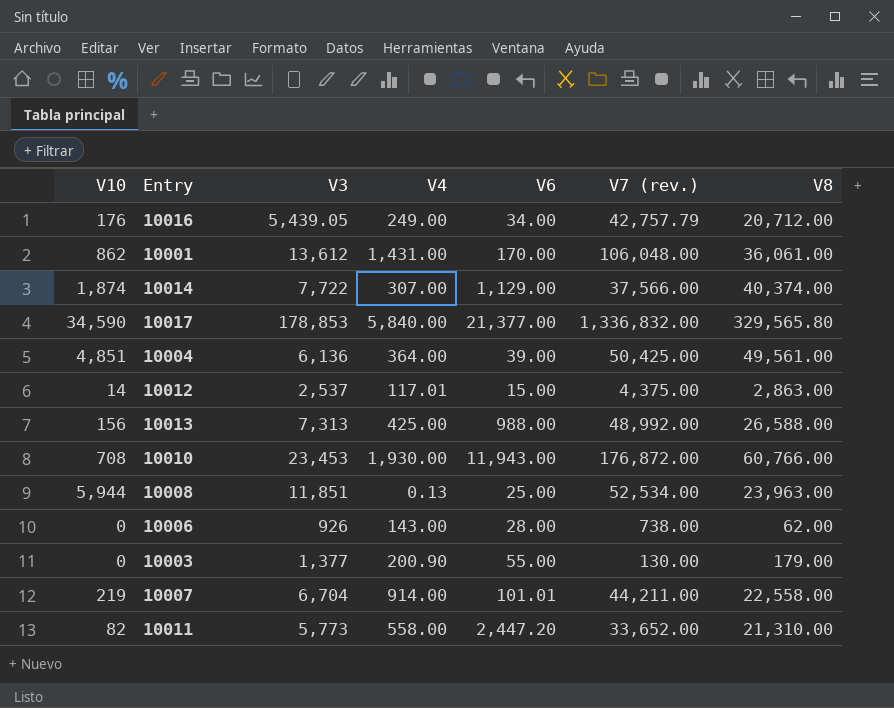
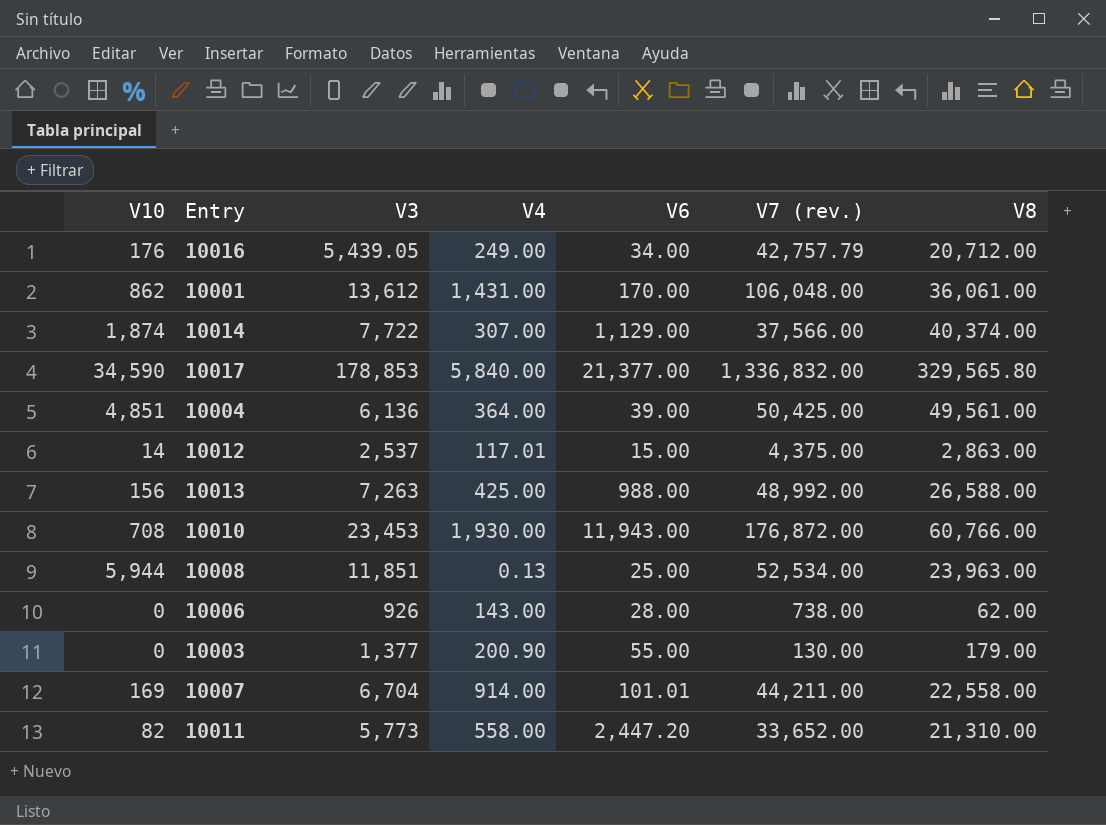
10013 | V3: 7,313 -> 7,263
10007 | V10: 219 -> 169

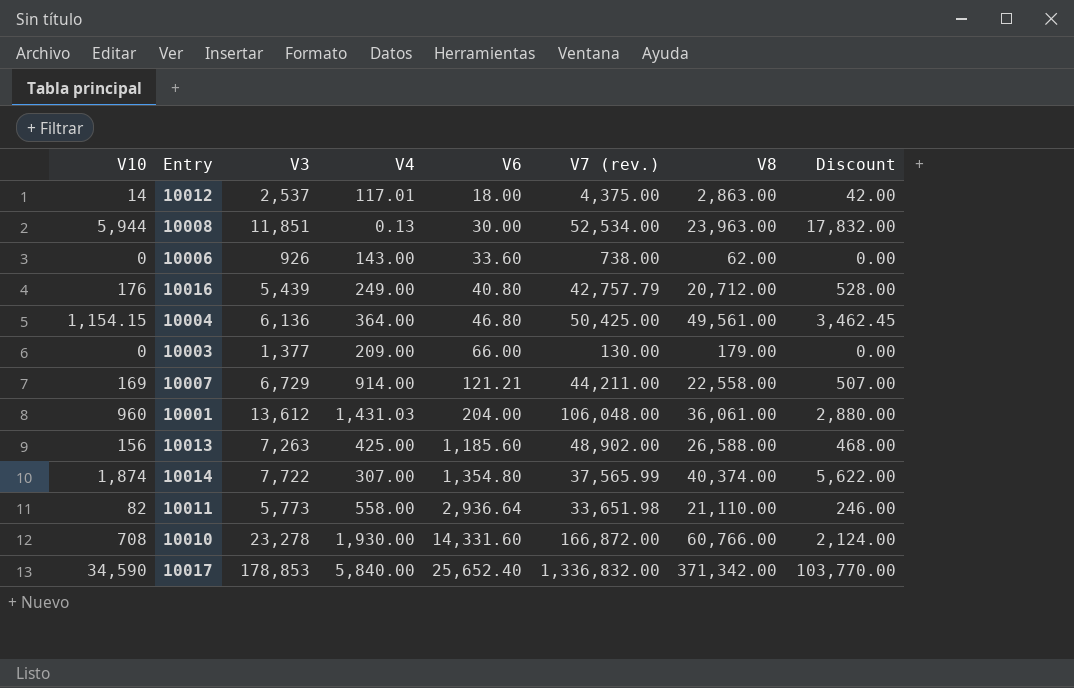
row order: none -> V6 ascending
column Discount | formula: none -> [V10] * 3
10012 | V6: 15.00 -> 18.00
10008 | V6: 25.00 -> 30.00
10006 | V6: 28.00 -> 33.60
10016 | V3: 5,439.05 -> 5,439
10016 | V6: 34.00 -> 40.80
10004 | V10: 4,851 -> 1,154.15
10004 | V6: 39.00 -> 46.80
10003 | V4: 200.90 -> 209.00
10003 | V6: 55.00 -> 66.00
10007 | V3: 6,704 -> 6,729
10007 | V6: 101.01 -> 121.21
10001 | V10: 862 -> 960
10001 | V4: 1,431.00 -> 1,431.03
10001 | V6: 170.00 -> 204.00
10013 | V6: 988.00 -> 1,185.60
10013 | V7 (rev.): 48,992.00 -> 48,902.00
10014 | V6: 1,129.00 -> 1,354.80
10014 | V7 (rev.): 37,566.00 -> 37,565.99
10011 | V6: 2,447.20 -> 2,936.64
10011 | V7 (rev.): 33,652.00 -> 33,651.98
10011 | V8: 21,310.00 -> 21,110.00
10010 | V3: 23,453 -> 23,278
10010 | V6: 11,943.00 -> 14,331.60
10010 | V7 (rev.): 176,872.00 -> 166,872.00
10017 | V6: 21,377.00 -> 25,652.40
10017 | V8: 329,565.80 -> 371,342.00

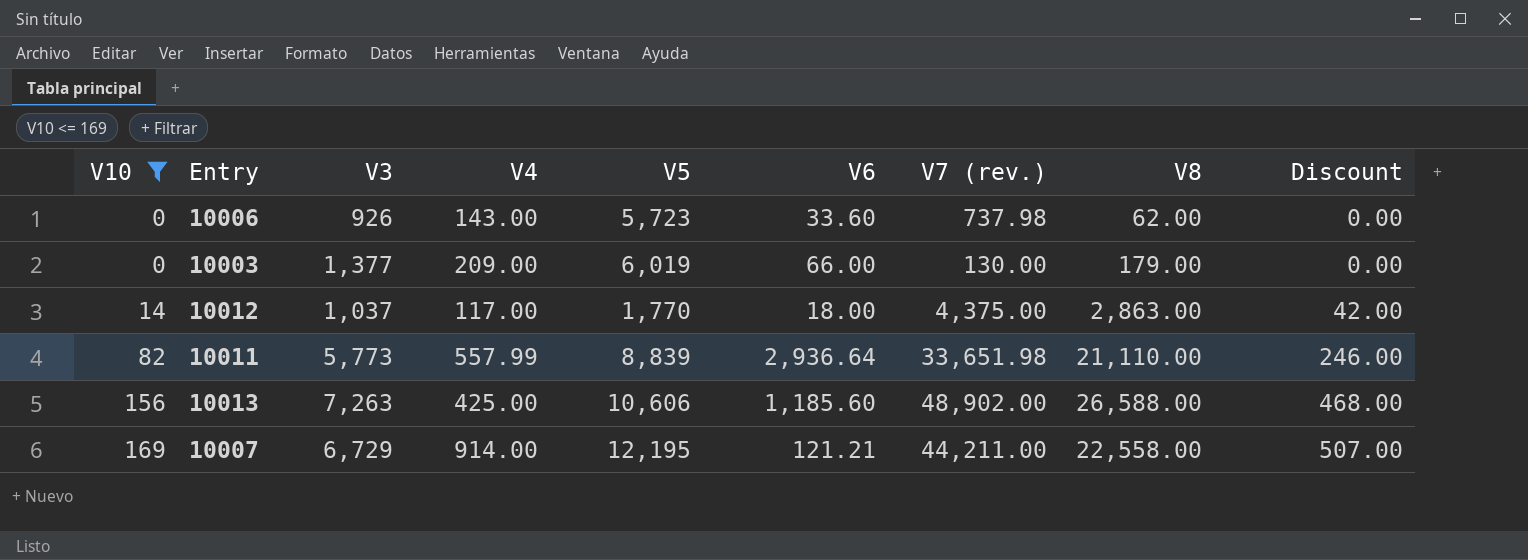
filter: none -> V10 <= 169
row order: V6 ascending -> V10 ascending
column V5 | position: none -> 5
10006 | V7 (rev.): 738.00 -> 737.98
10012 | V3: 2,537 -> 1,037
10012 | V4: 117.01 -> 117.00
10011 | V4: 558.00 -> 557.99

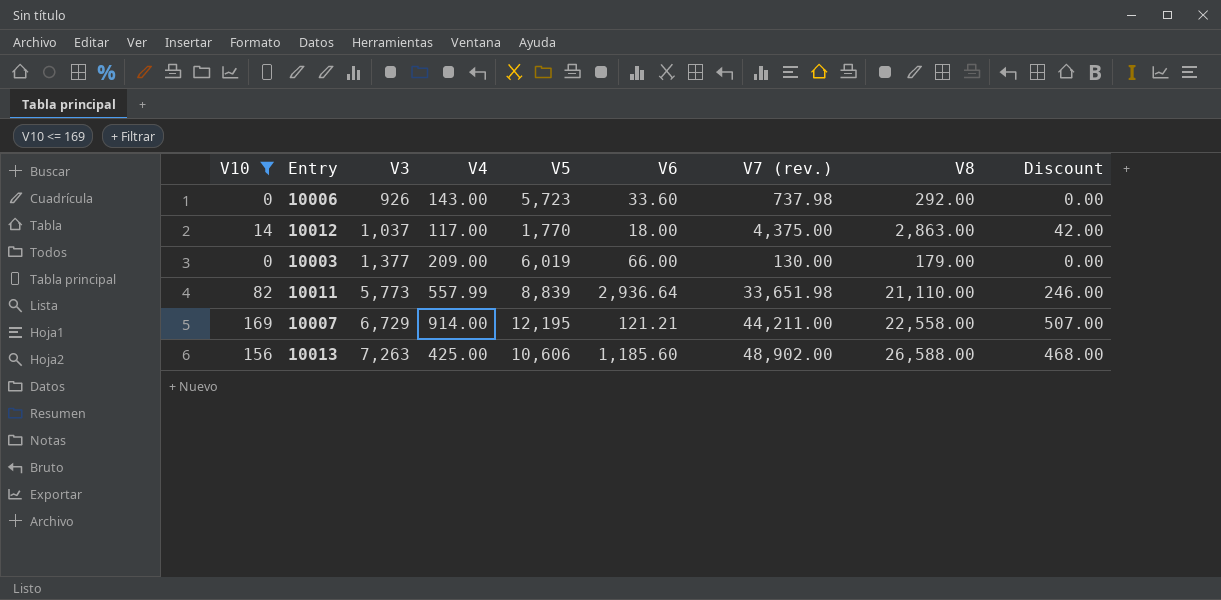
row order: V10 ascending -> V3 ascending
10006 | V8: 62.00 -> 292.00

